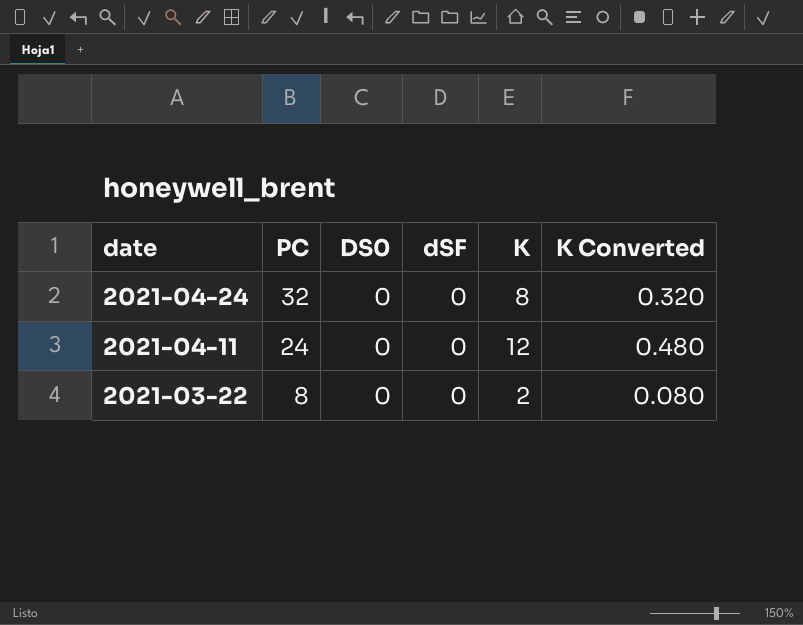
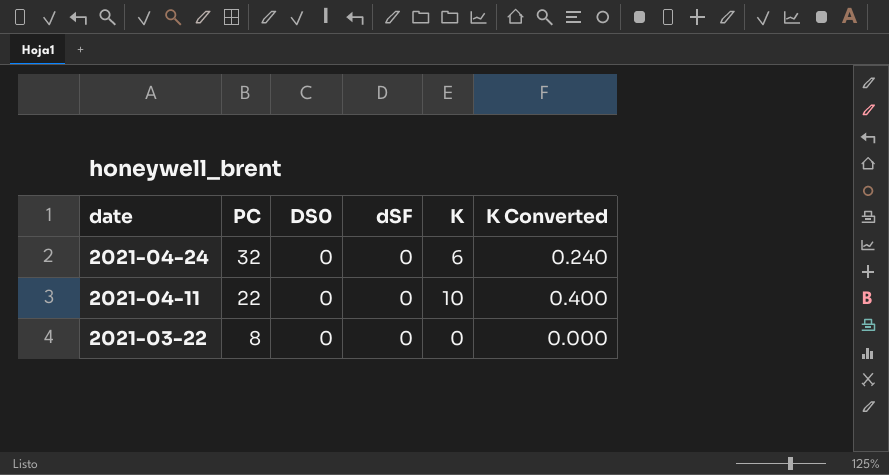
2021-04-24 | K: 8 -> 6
2021-04-24 | K Converted: 0.320 -> 0.240
2021-04-11 | PC: 24 -> 22
2021-04-11 | K: 12 -> 10
2021-04-11 | K Converted: 0.480 -> 0.400
2021-03-22 | K: 2 -> 0
2021-03-22 | K Converted: 0.080 -> 0.000

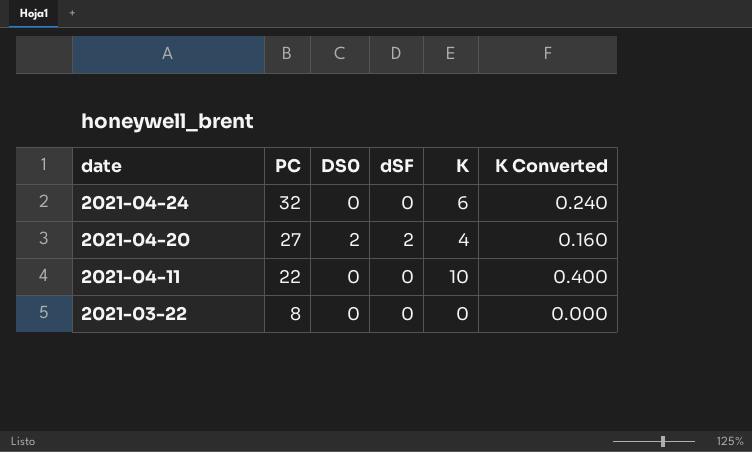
row 2021-04-20: none -> 27 | 2 | 2 | 4 | 0.160

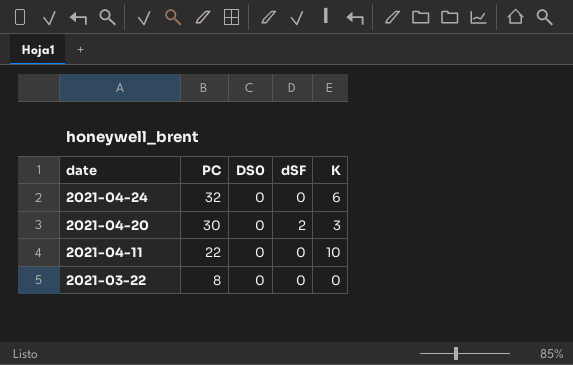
column K Converted | formula: [K] * 0.04 -> none
2021-04-20 | PC: 27 -> 30
2021-04-20 | DS0: 2 -> 0
2021-04-20 | K: 4 -> 3

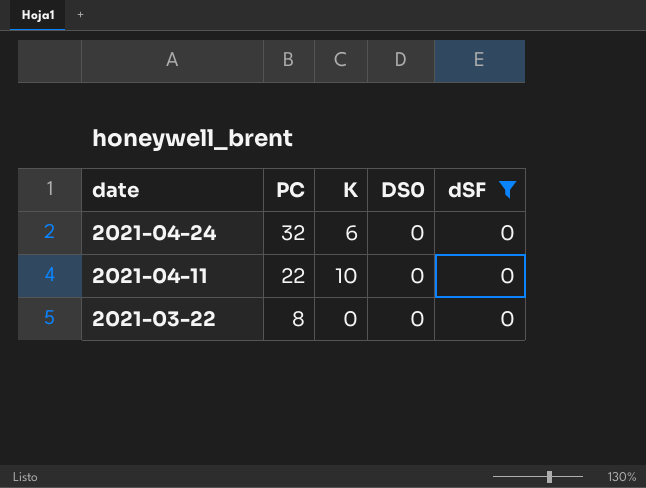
filter: none -> dSF = 0
column K | position: 5 -> 3

